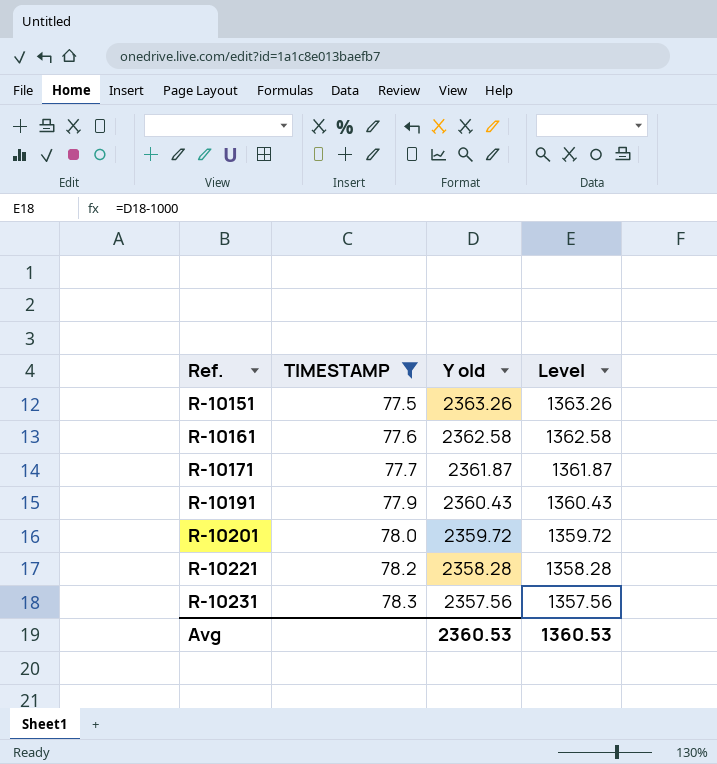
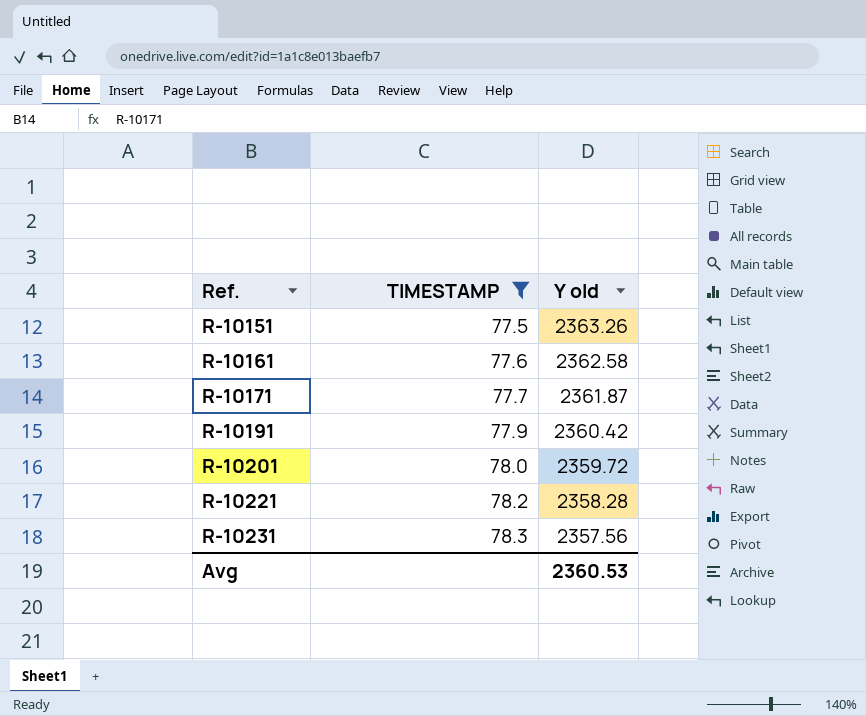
column Level | formula: [Y old] - 1000 -> none
R-10191 | Y old: 2360.43 -> 2360.42

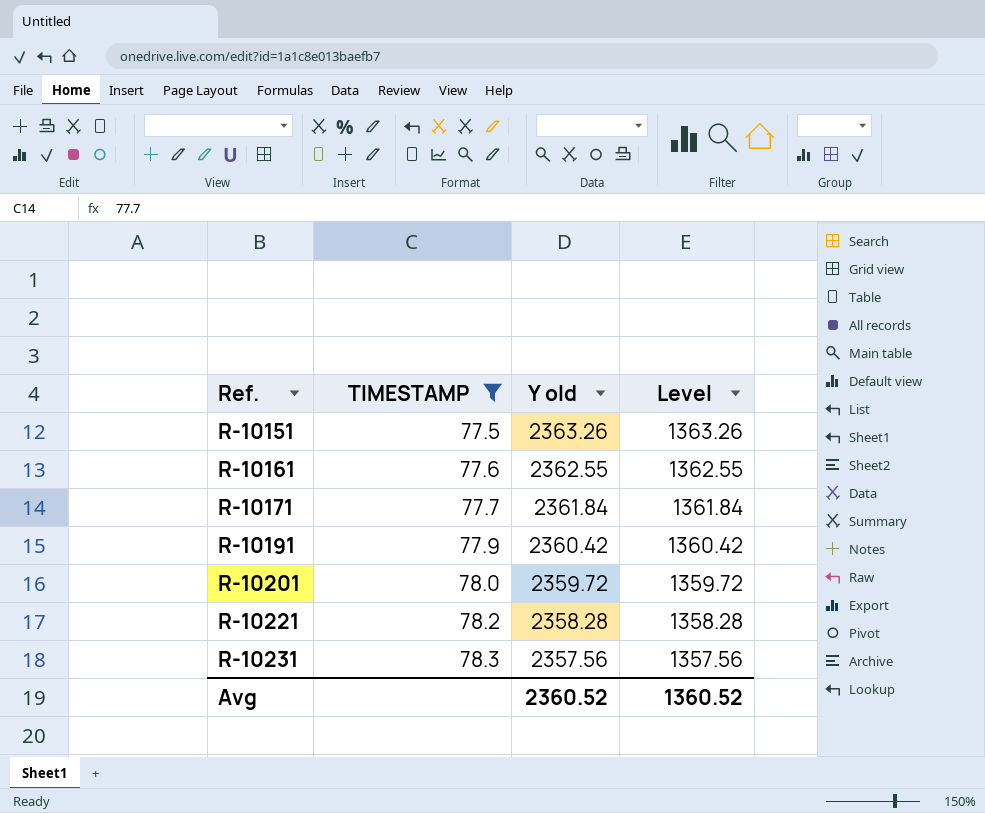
column Level | formula: none -> [Y old] - 1000
R-10161 | Y old: 2362.58 -> 2362.55
R-10171 | Y old: 2361.87 -> 2361.84
Avg | Y old: 2360.53 -> 2360.52

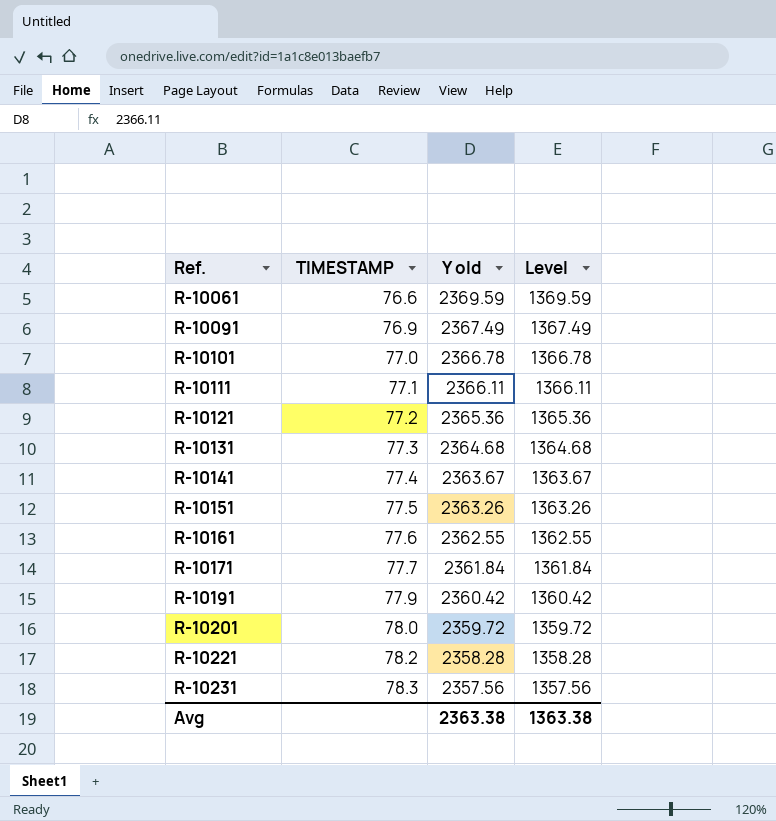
filter: TIMESTAMP >= 77.5 -> none
Avg | Y old: 2360.52 -> 2363.38
Avg | Level: 1360.52 -> 1363.38

